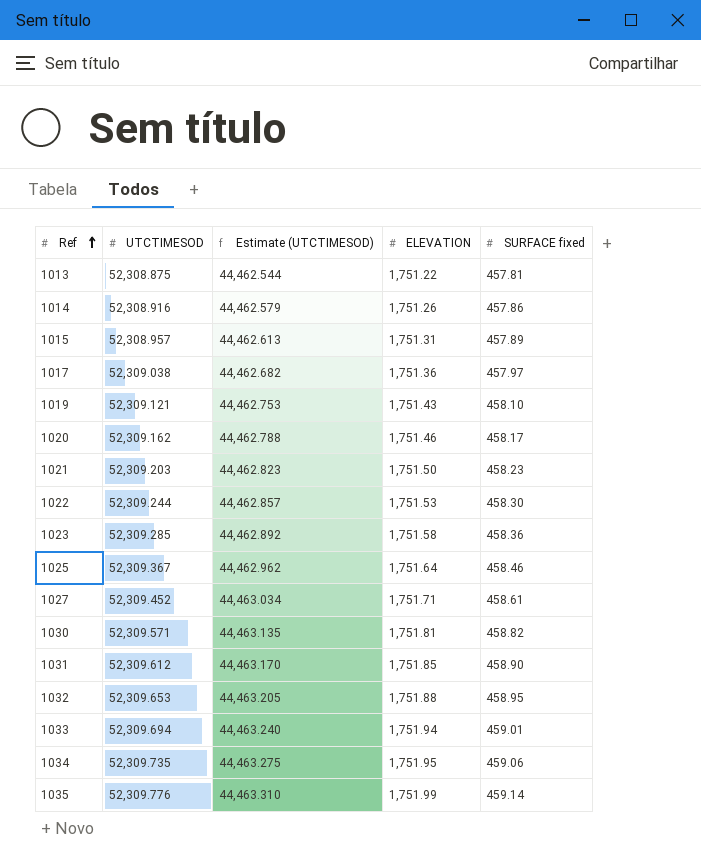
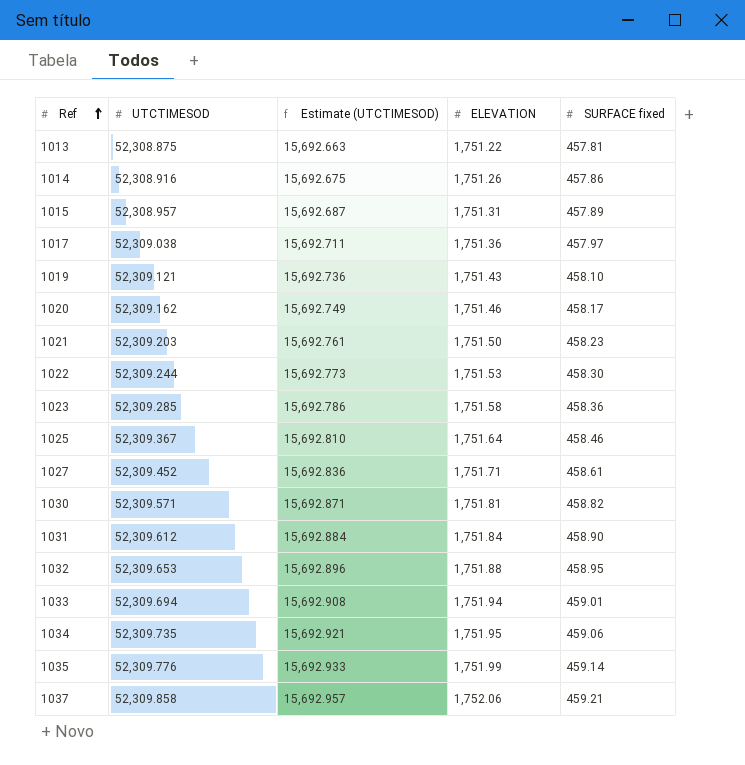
column Estimate (UTCTIMESOD) | formula: [UTCTIMESOD] * 0.85 -> [UTCTIMESOD] * 0.3
1031 | ELEVATION: 1,751.85 -> 1,751.84
row 1037: none -> 52,309.858 | 15,692.957 | 1,752.06 | 459.21

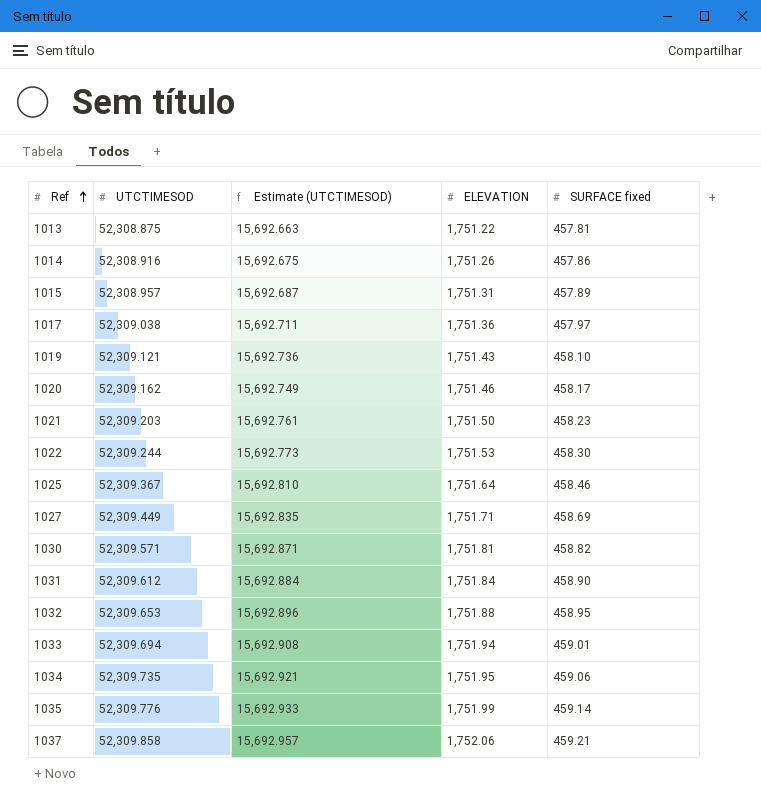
row 1023: 52,309.285 | 15,692.786 | 1,751.58 | 458.36 -> none
1027 | UTCTIMESOD: 52,309.452 -> 52,309.449
1027 | Estimate (UTCTIMESOD): 15,692.836 -> 15,692.835
1027 | SURFACE fixed: 458.61 -> 458.69

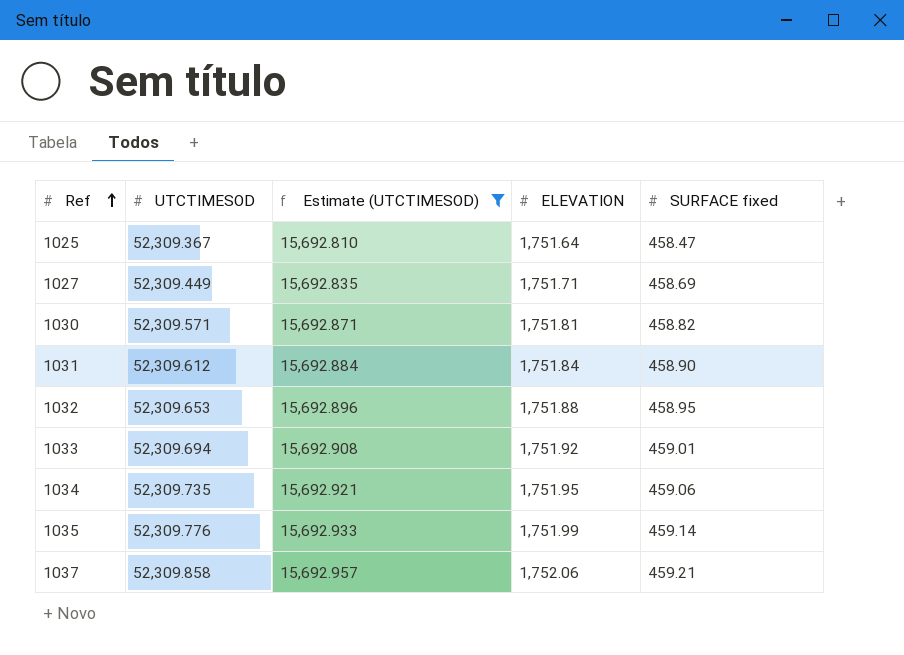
filter: none -> Estimate (UTCTIMESOD) >= 15,692.810
1025 | SURFACE fixed: 458.46 -> 458.47
1033 | ELEVATION: 1,751.94 -> 1,751.92

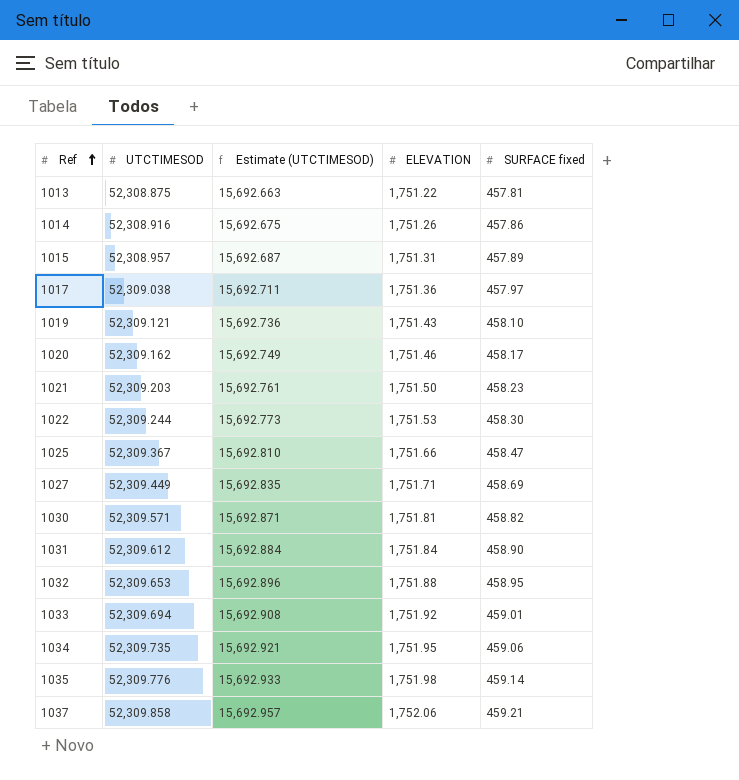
filter: Estimate (UTCTIMESOD) >= 15,692.810 -> none
1025 | ELEVATION: 1,751.64 -> 1,751.66
1035 | ELEVATION: 1,751.99 -> 1,751.98

